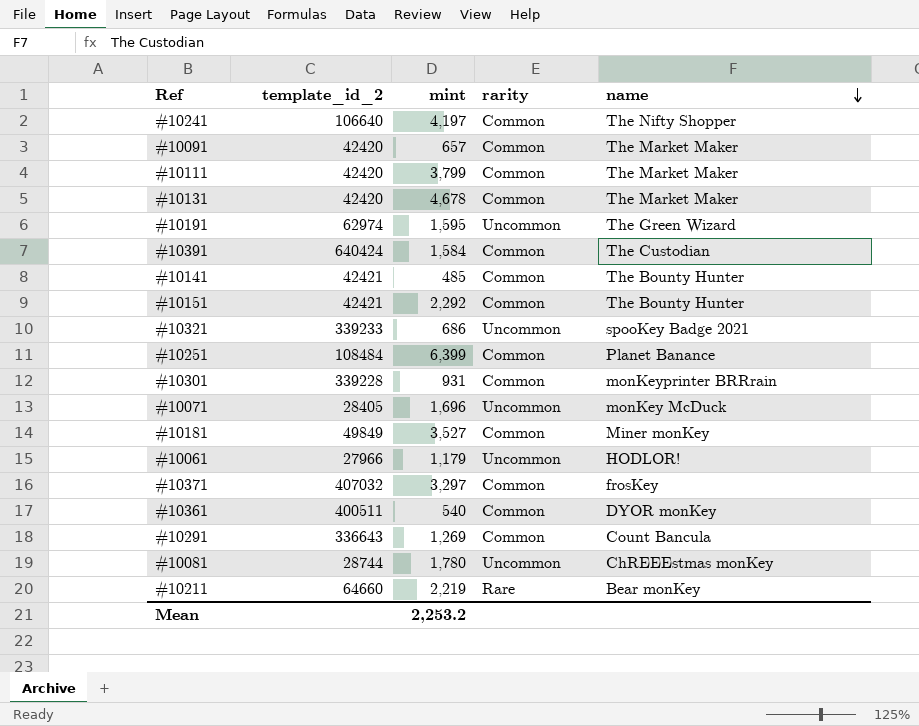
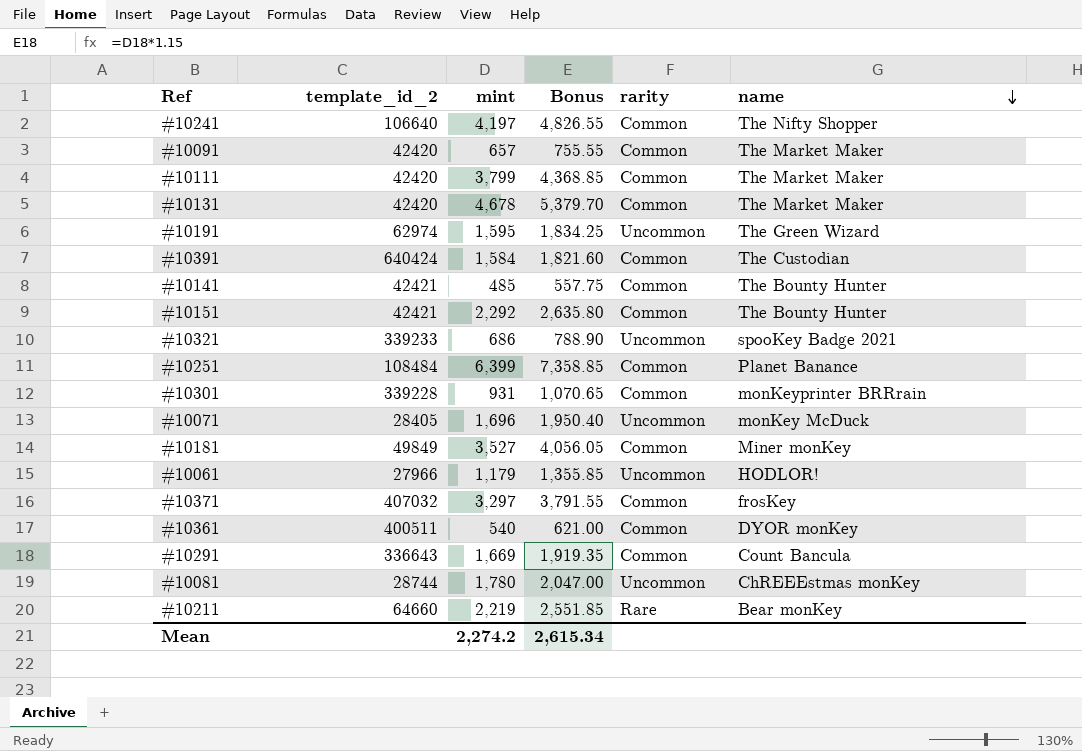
column Bonus | formula: none -> [mint] * 1.15
#10291 | mint: 1,269 -> 1,669
Mean | mint: 2,253.2 -> 2,274.2

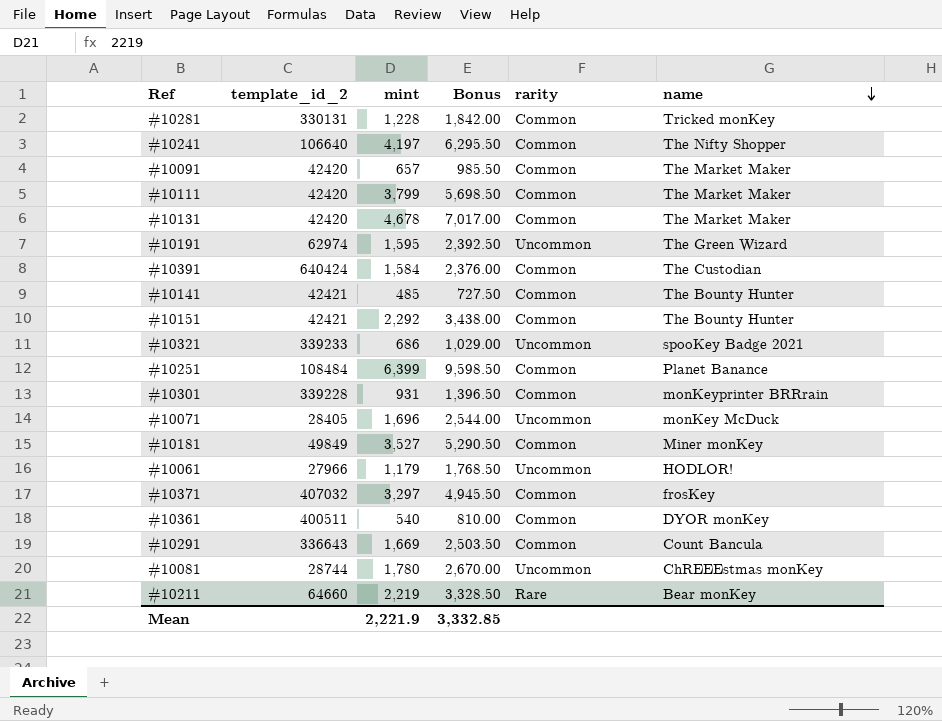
column Bonus | formula: [mint] * 1.15 -> [mint] * 1.5
row #10281: none -> 330131 | 1,228 | 1,842.00 | Common | Tricked monKey
Mean | mint: 2,274.2 -> 2,221.9
Mean | Bonus: 2,615.34 -> 3,332.85

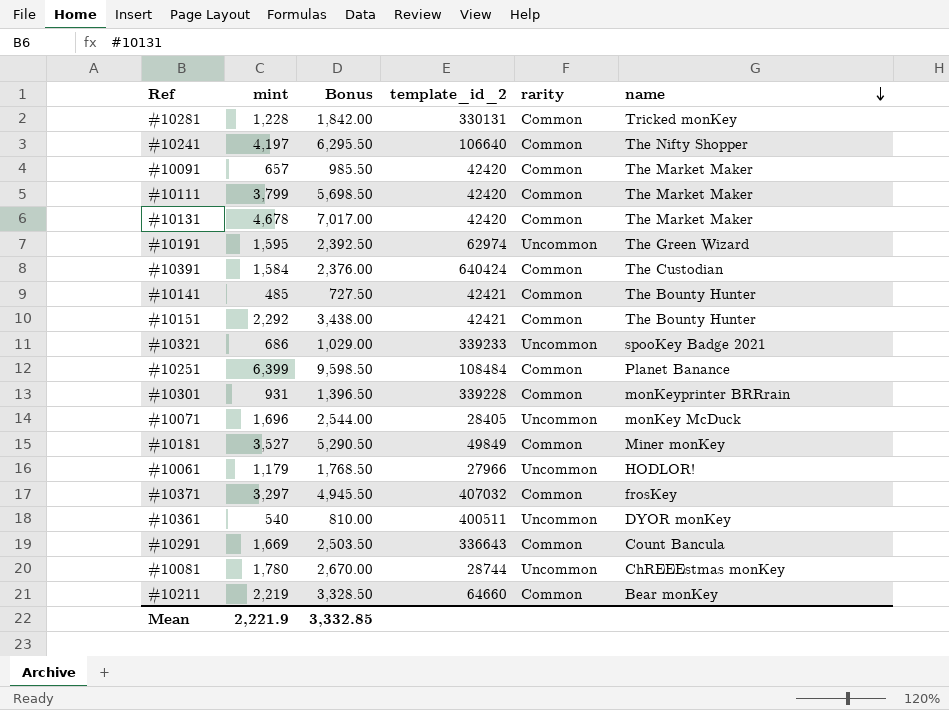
column template_id_2 | position: 2 -> 4
#10361 | rarity: Common -> Uncommon
#10211 | rarity: Rare -> Common

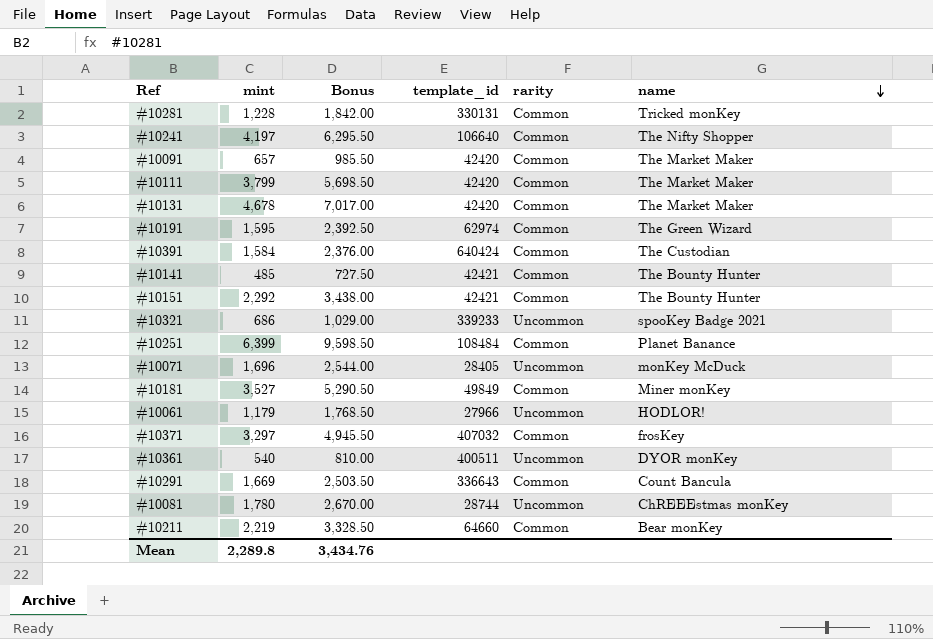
column name: template_id_2 -> template_id
row #10301: 931 | 1,396.50 | 339228 | Common | monKeyprinter BRRrain -> none
#10191 | rarity: Uncommon -> Common
Mean | mint: 2,221.9 -> 2,289.8
Mean | Bonus: 3,332.85 -> 3,434.76

